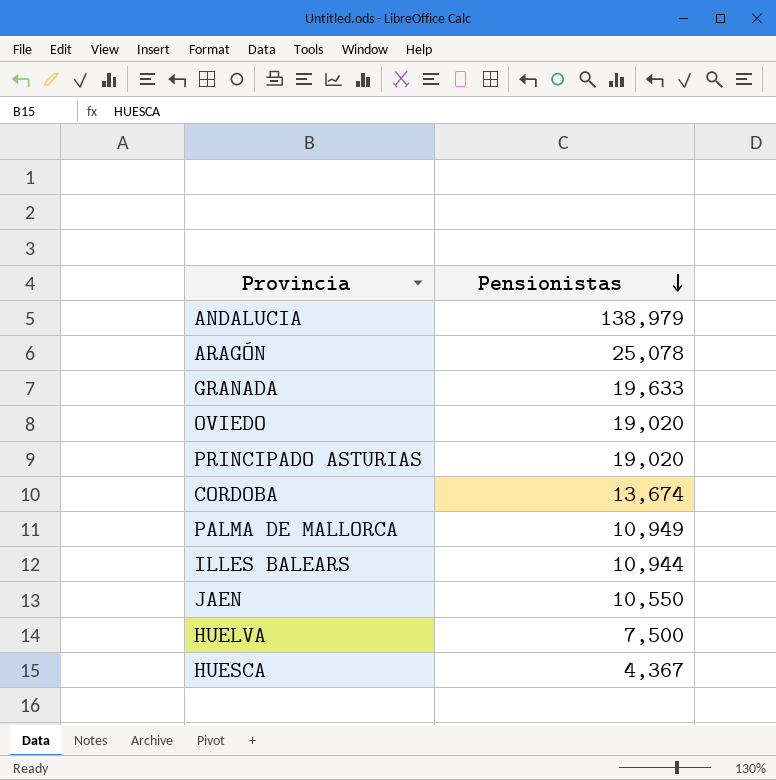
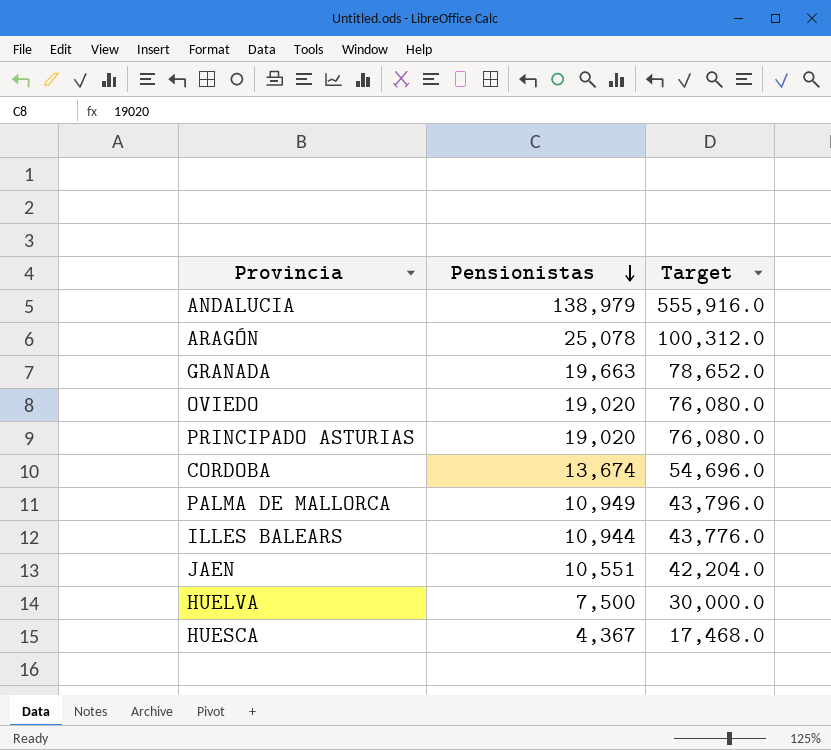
column Target | formula: none -> [Pensionistas] * 4
GRANADA | Pensionistas: 19,633 -> 19,663
JAEN | Pensionistas: 10,550 -> 10,551

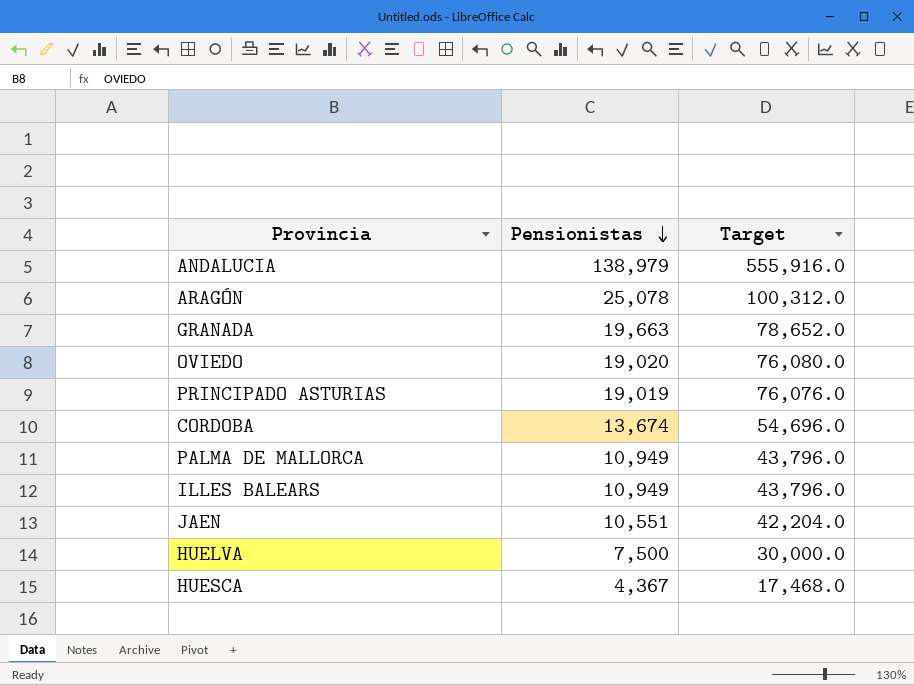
PRINCIPADO ASTURIAS | Pensionistas: 19,020 -> 19,019
PRINCIPADO ASTURIAS | Target: 76,080.0 -> 76,076.0
ILLES BALEARS | Pensionistas: 10,944 -> 10,949
ILLES BALEARS | Target: 43,776.0 -> 43,796.0

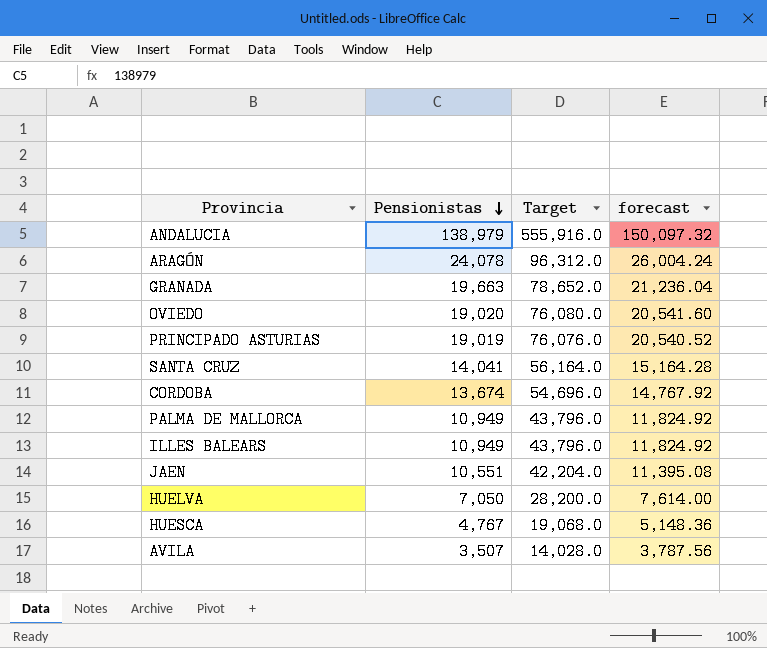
column forecast | formula: none -> [Pensionistas] * 1.08
ARAGÓN | Pensionistas: 25,078 -> 24,078
ARAGÓN | Target: 100,312.0 -> 96,312.0
row SANTA CRUZ: none -> 14,041 | 56,164.0 | 15,164.28
HUELVA | Pensionistas: 7,500 -> 7,050
HUELVA | Target: 30,000.0 -> 28,200.0
HUESCA | Pensionistas: 4,367 -> 4,767
HUESCA | Target: 17,468.0 -> 19,068.0
row AVILA: none -> 3,507 | 14,028.0 | 3,787.56

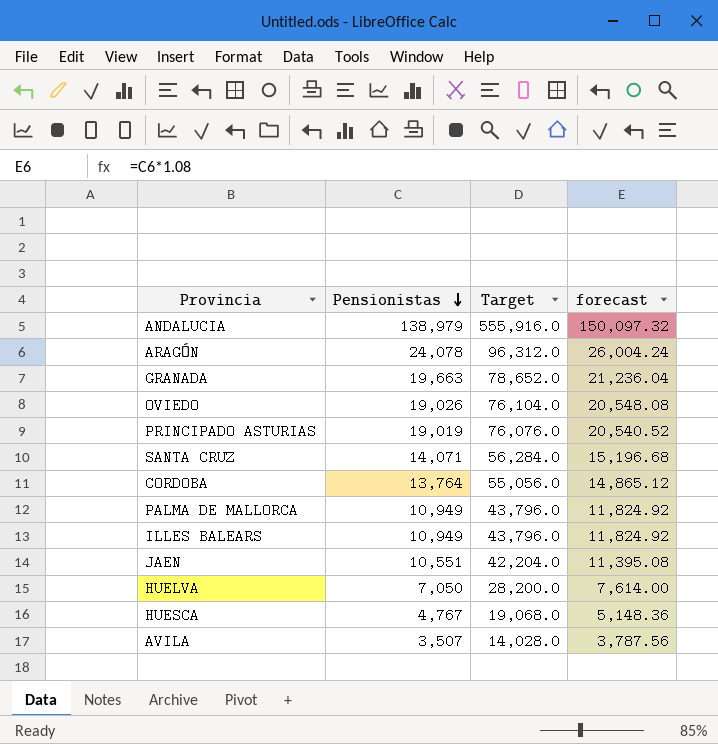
OVIEDO | Pensionistas: 19,020 -> 19,026
OVIEDO | Target: 76,080.0 -> 76,104.0
OVIEDO | forecast: 20,541.60 -> 20,548.08
SANTA CRUZ | Pensionistas: 14,041 -> 14,071
SANTA CRUZ | Target: 56,164.0 -> 56,284.0
SANTA CRUZ | forecast: 15,164.28 -> 15,196.68
CORDOBA | Pensionistas: 13,674 -> 13,764
CORDOBA | Target: 54,696.0 -> 55,056.0
CORDOBA | forecast: 14,767.92 -> 14,865.12

